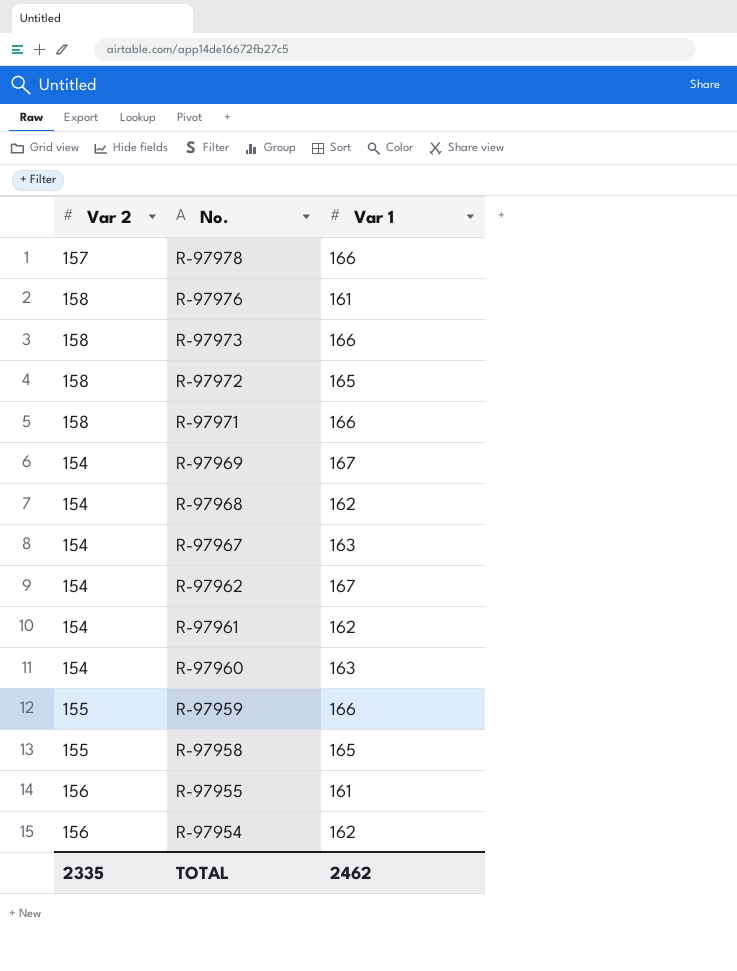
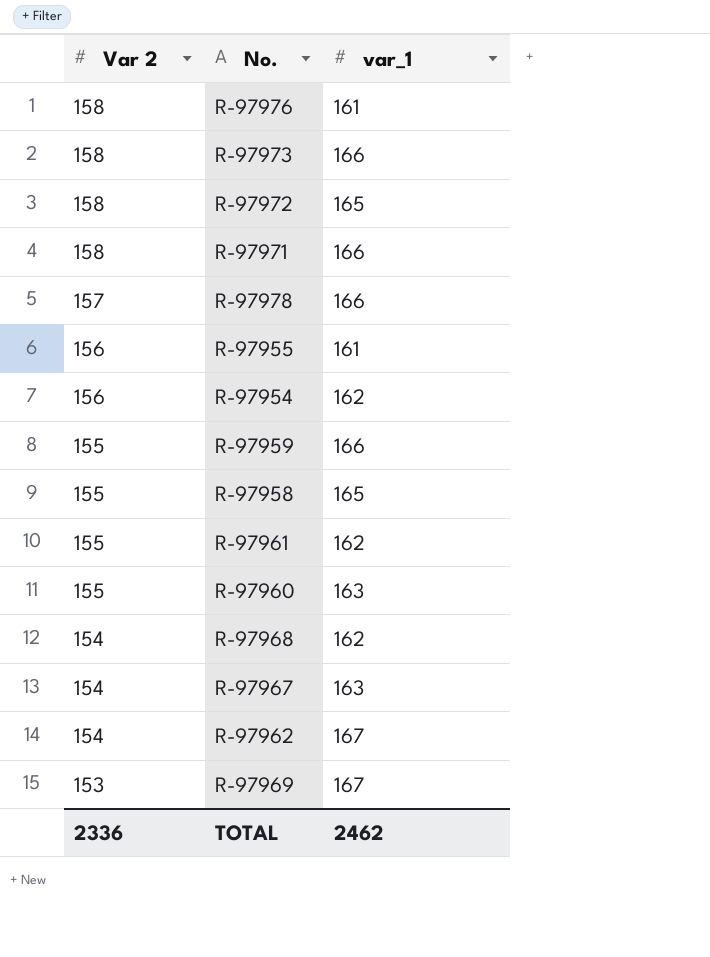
row order: No. descending -> Var 2 descending
column name: Var 1 -> var_1
R-97961 | Var 2: 154 -> 155
R-97960 | Var 2: 154 -> 155
R-97969 | Var 2: 154 -> 153
TOTAL | Var 2: 2335 -> 2336

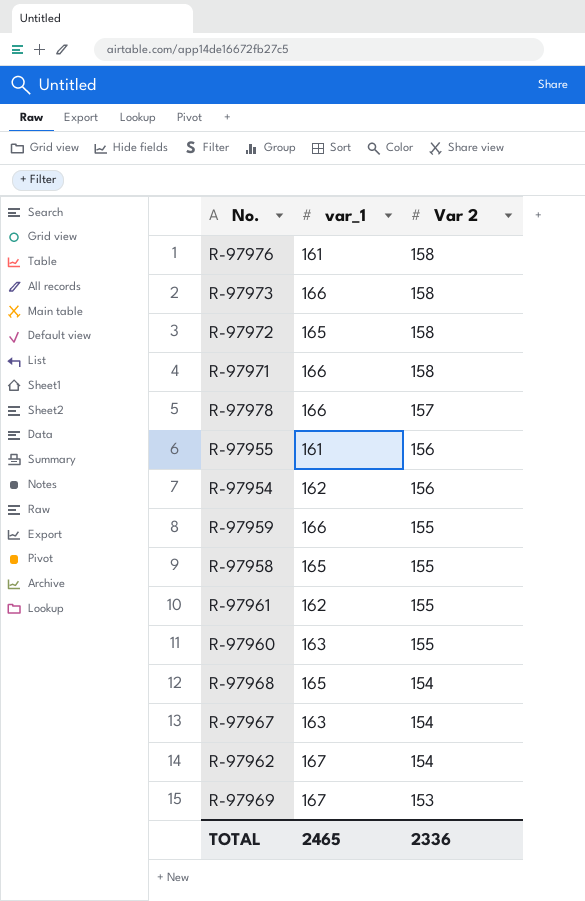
column Var 2 | position: 1 -> 3
R-97968 | var_1: 162 -> 165
TOTAL | var_1: 2462 -> 2465

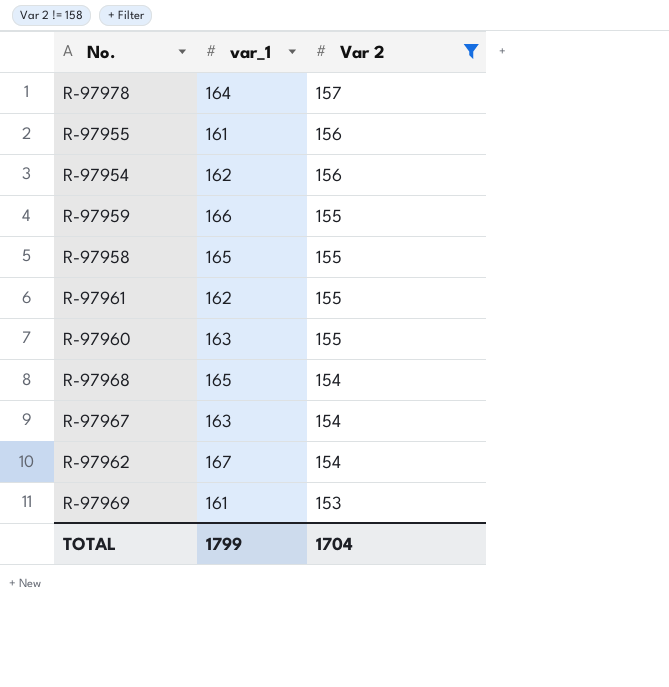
filter: none -> Var 2 != 158
R-97978 | var_1: 166 -> 164
R-97969 | var_1: 167 -> 161
TOTAL | var_1: 2465 -> 1799
TOTAL | Var 2: 2336 -> 1704

